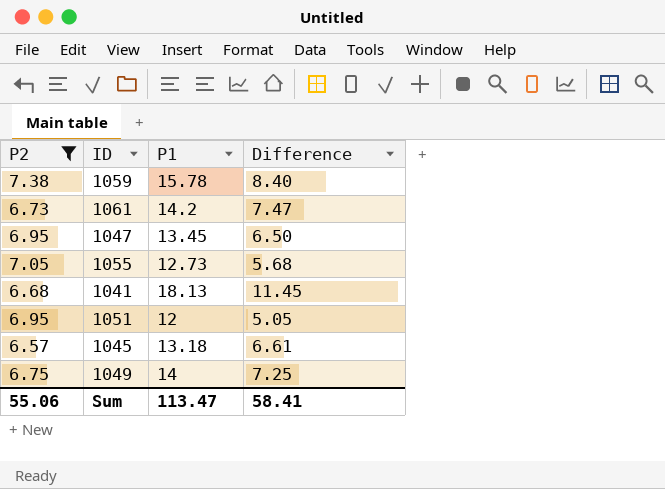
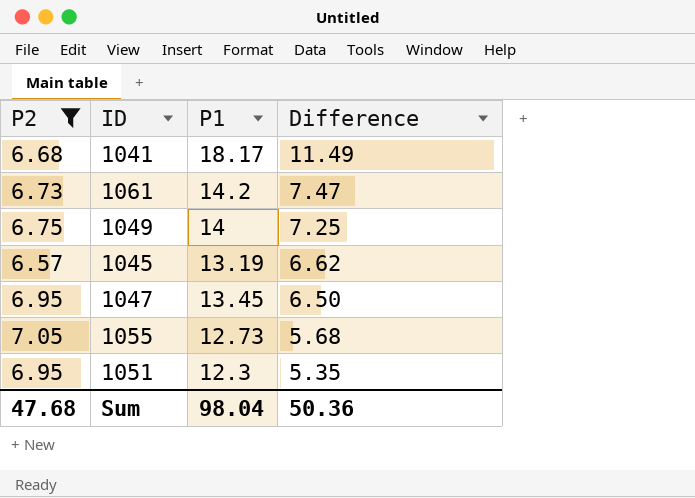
row order: none -> Difference descending
row 1059: 7.38 | 15.78 | 8.40 -> none
1041 | P1: 18.13 -> 18.17
1041 | Difference: 11.45 -> 11.49
1045 | P1: 13.18 -> 13.19
1045 | Difference: 6.61 -> 6.62
1051 | P1: 12 -> 12.3
1051 | Difference: 5.05 -> 5.35
Sum | P2: 55.06 -> 47.68
Sum | P1: 113.47 -> 98.04
Sum | Difference: 58.41 -> 50.36

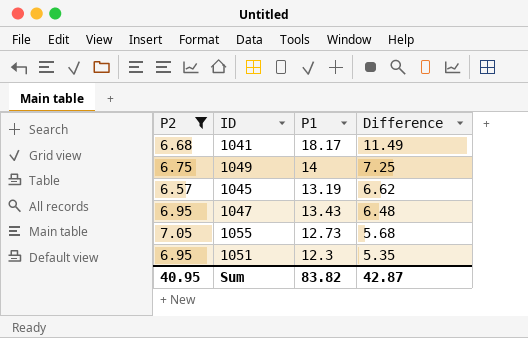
row 1061: 6.73 | 14.2 | 7.47 -> none
1047 | P1: 13.45 -> 13.43
1047 | Difference: 6.50 -> 6.48
Sum | P2: 47.68 -> 40.95
Sum | P1: 98.04 -> 83.82
Sum | Difference: 50.36 -> 42.87

